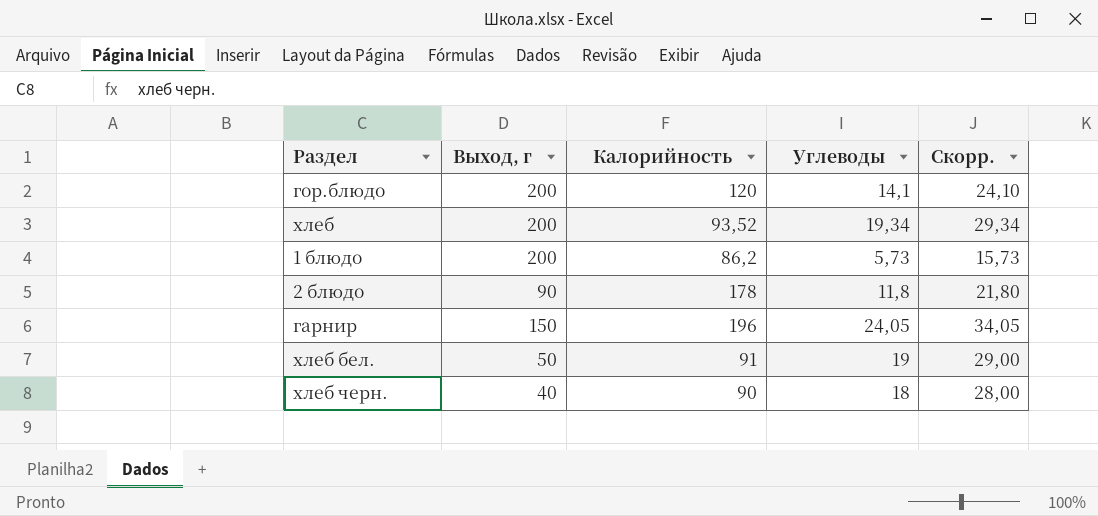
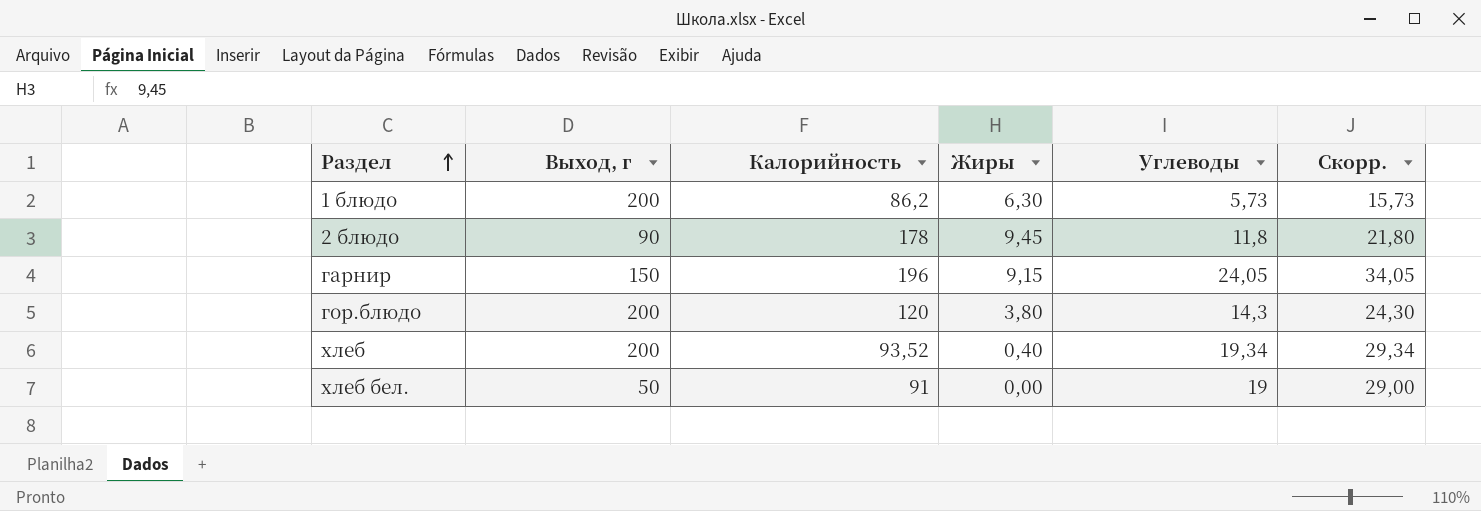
row order: none -> Раздел ascending
column Жиры | position: none -> 4
row хлеб черн.: 40 | 90 | 18 | 28,00 -> none
гор.блюдо | Углеводы: 14,1 -> 14,3
гор.блюдо | Скорр.: 24,10 -> 24,30

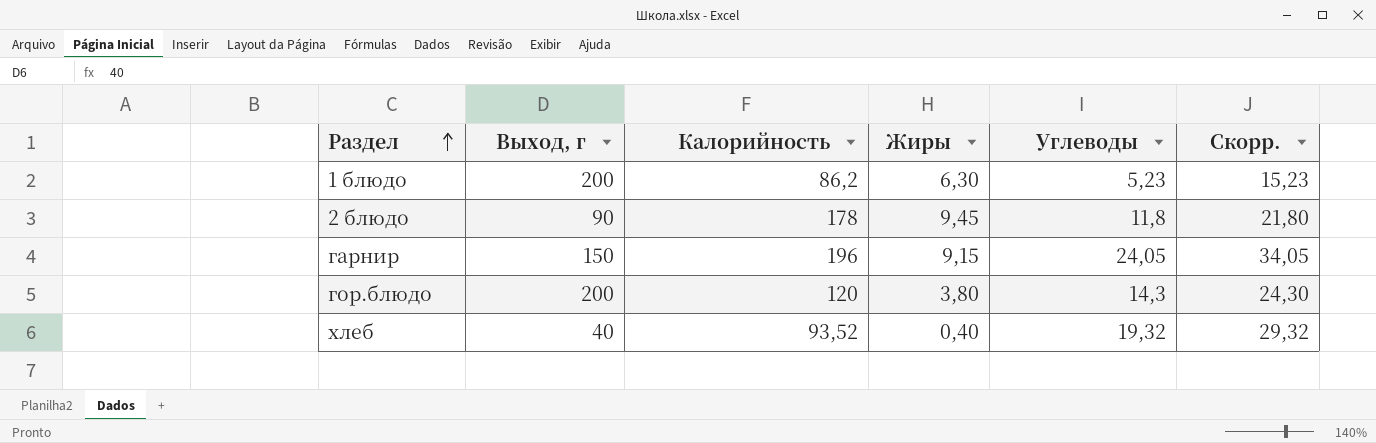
row хлеб бел.: 50 | 91 | 0,00 | 19 | 29,00 -> none
1 блюдо | Углеводы: 5,73 -> 5,23
1 блюдо | Скорр.: 15,73 -> 15,23
хлеб | Выход, г: 200 -> 40
хлеб | Углеводы: 19,34 -> 19,32
хлеб | Скорр.: 29,34 -> 29,32

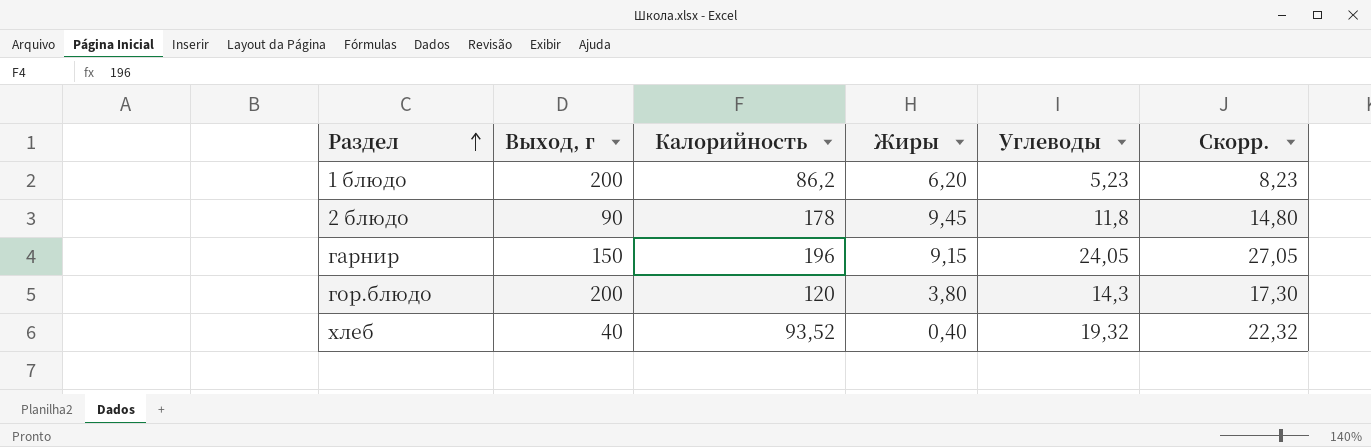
column Скорр. | formula: [Углеводы] + 10 -> [Углеводы] + 3
1 блюдо | Жиры: 6,30 -> 6,20

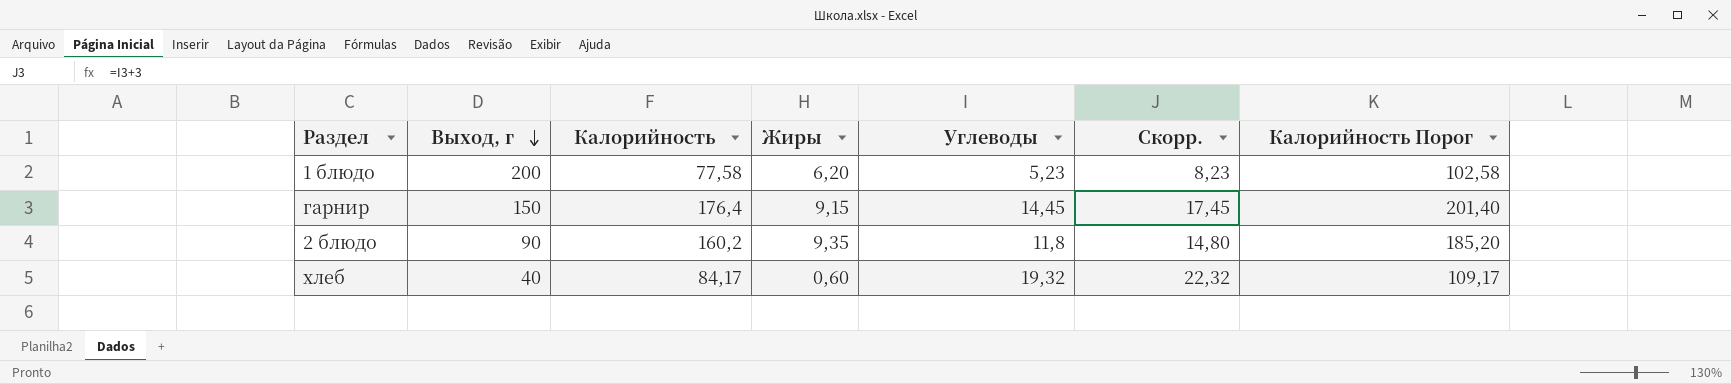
row order: Раздел ascending -> Выход, г descending
column Калорийность Порог | formula: none -> [Калорийность] + 25
row гор.блюдо: 200 | 120 | 3,80 | 14,3 | 17,30 -> none
1 блюдо | Калорийность: 86,2 -> 77,58
гарнир | Калорийность: 196 -> 176,4
гарнир | Углеводы: 24,05 -> 14,45
гарнир | Скорр.: 27,05 -> 17,45
2 блюдо | Калорийность: 178 -> 160,2
2 блюдо | Жиры: 9,45 -> 9,35
хлеб | Калорийность: 93,52 -> 84,17
хлеб | Жиры: 0,40 -> 0,60

